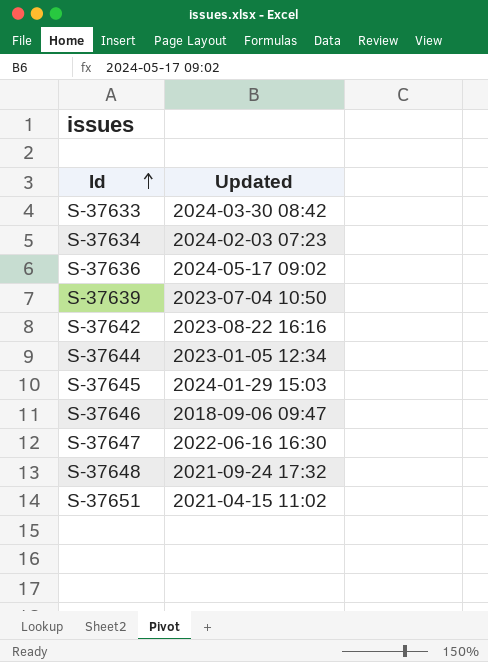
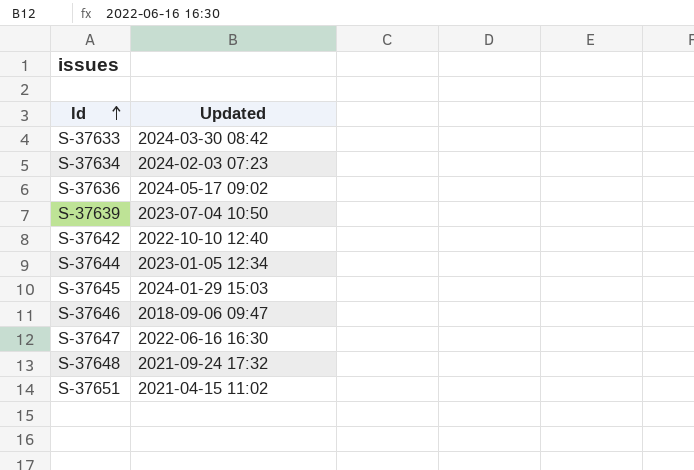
S-37642 | Updated: 2023-08-22 16:16 -> 2022-10-10 12:40

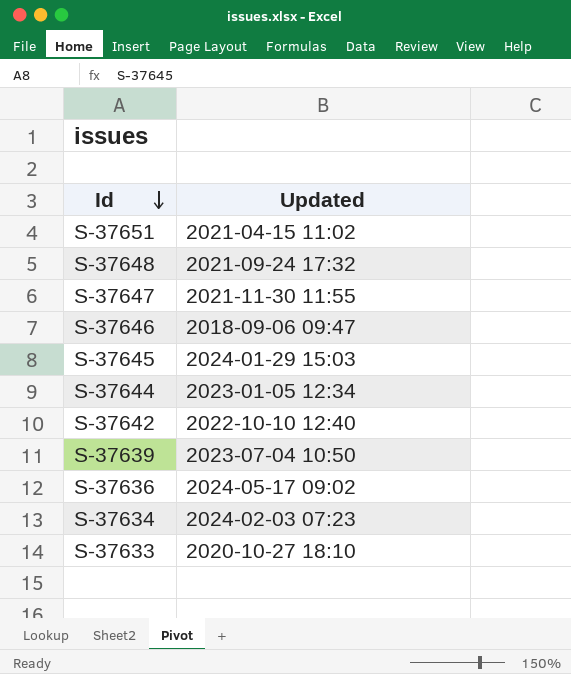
row order: Id ascending -> Id descending
S-37647 | Updated: 2022-06-16 16:30 -> 2021-11-30 11:55
S-37633 | Updated: 2024-03-30 08:42 -> 2020-10-27 18:10

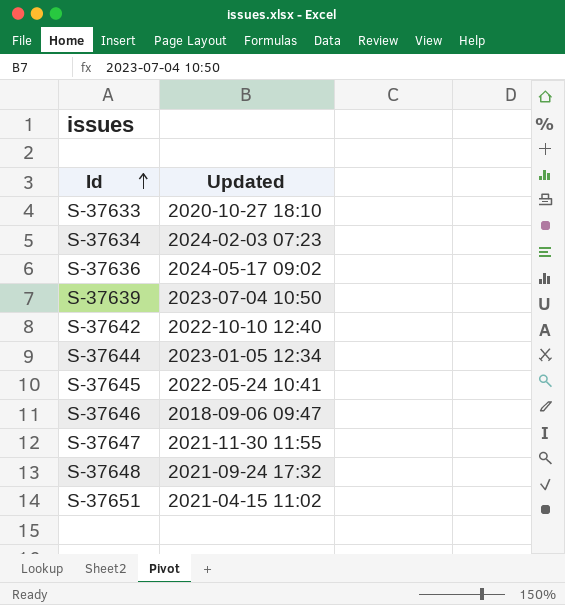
row order: Id descending -> Id ascending
S-37645 | Updated: 2024-01-29 15:03 -> 2022-05-24 10:41

